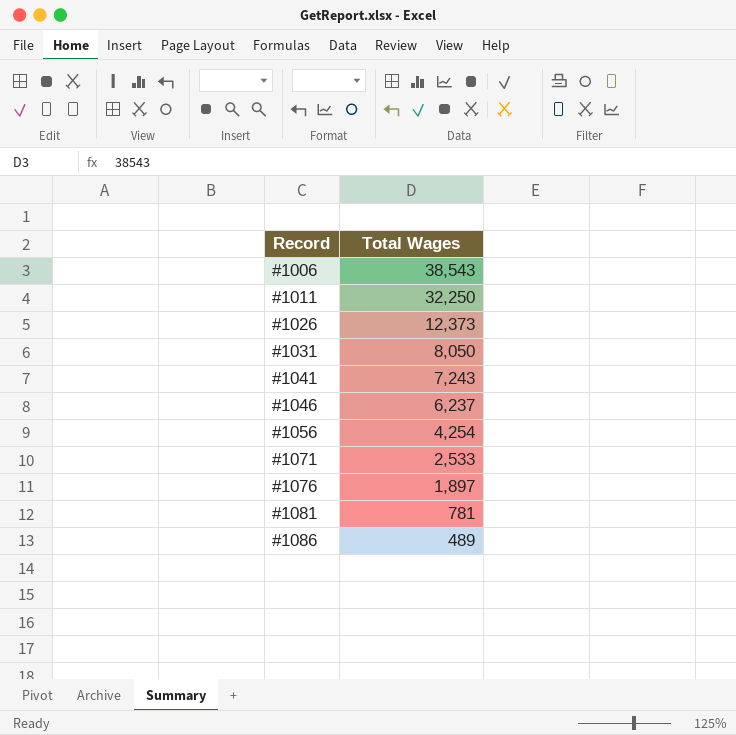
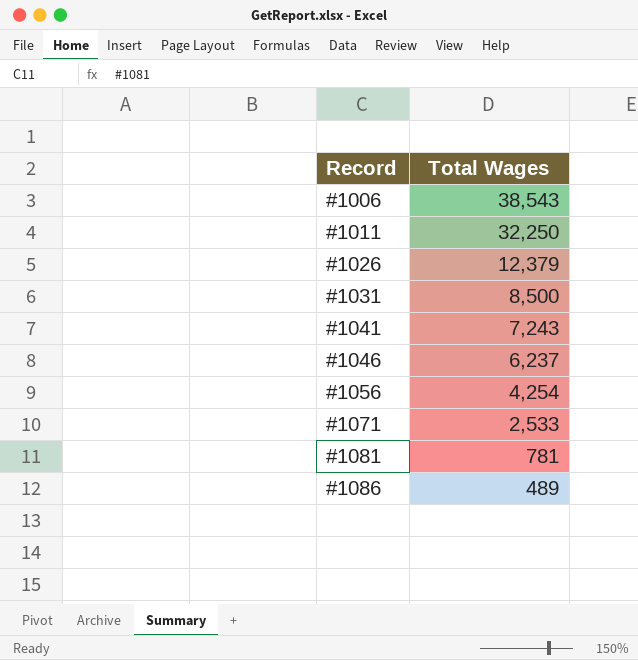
row #1076: 1,897 -> none
#1026 | Total Wages: 12,373 -> 12,379
#1031 | Total Wages: 8,050 -> 8,500

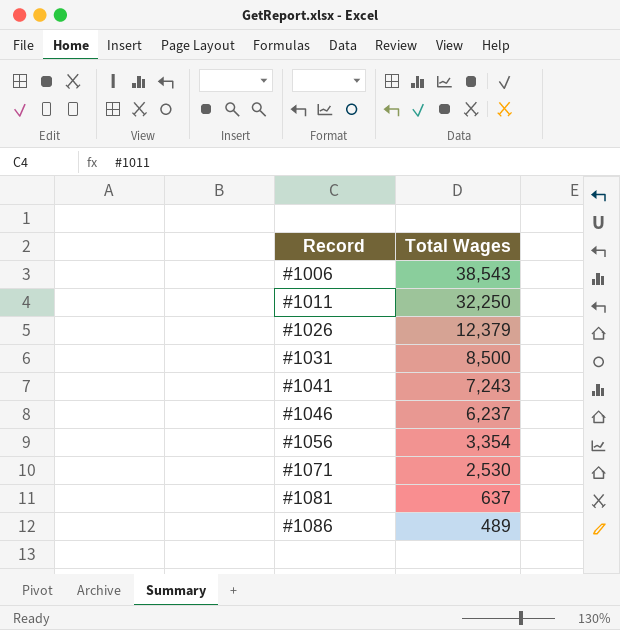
#1056 | Total Wages: 4,254 -> 3,354
#1071 | Total Wages: 2,533 -> 2,530
#1081 | Total Wages: 781 -> 637

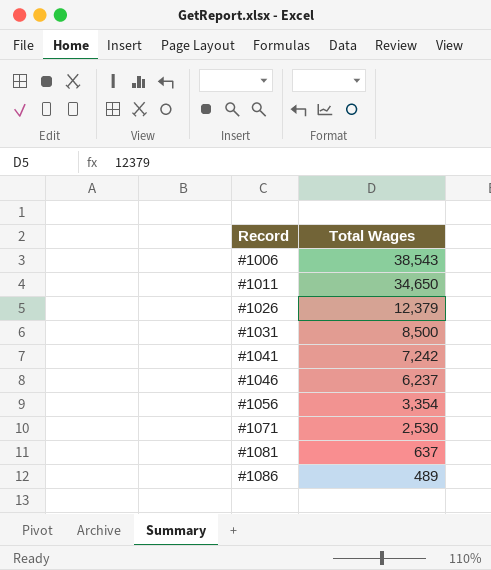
#1011 | Total Wages: 32,250 -> 34,650
#1041 | Total Wages: 7,243 -> 7,242

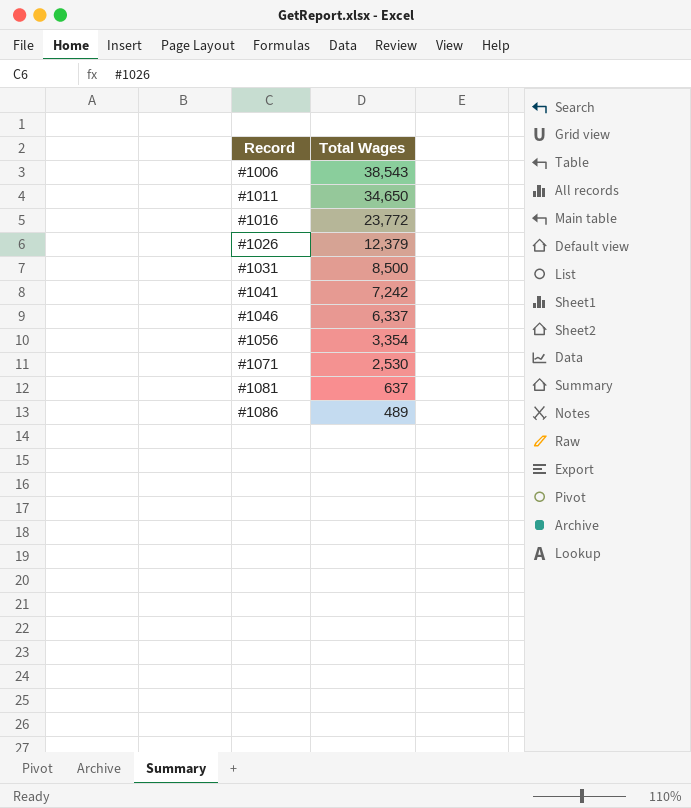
row #1016: none -> 23,772
#1046 | Total Wages: 6,237 -> 6,337

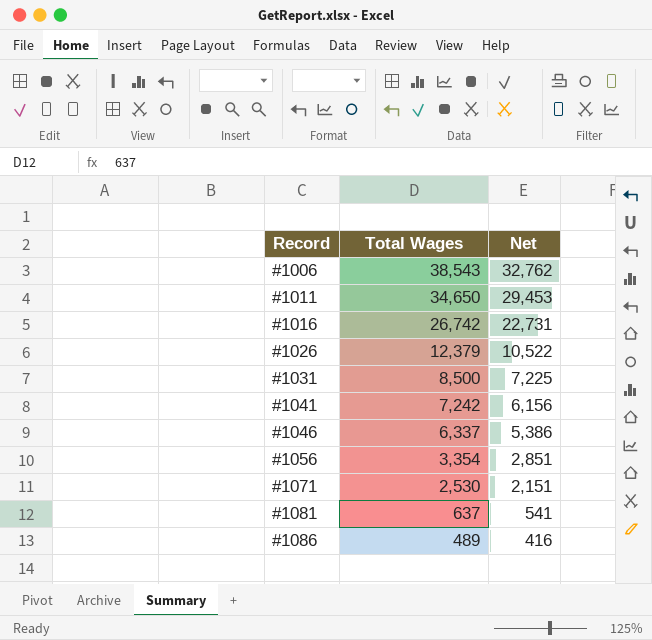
column Net | formula: none -> [Total Wages] * 0.85
#1016 | Total Wages: 23,772 -> 26,742

